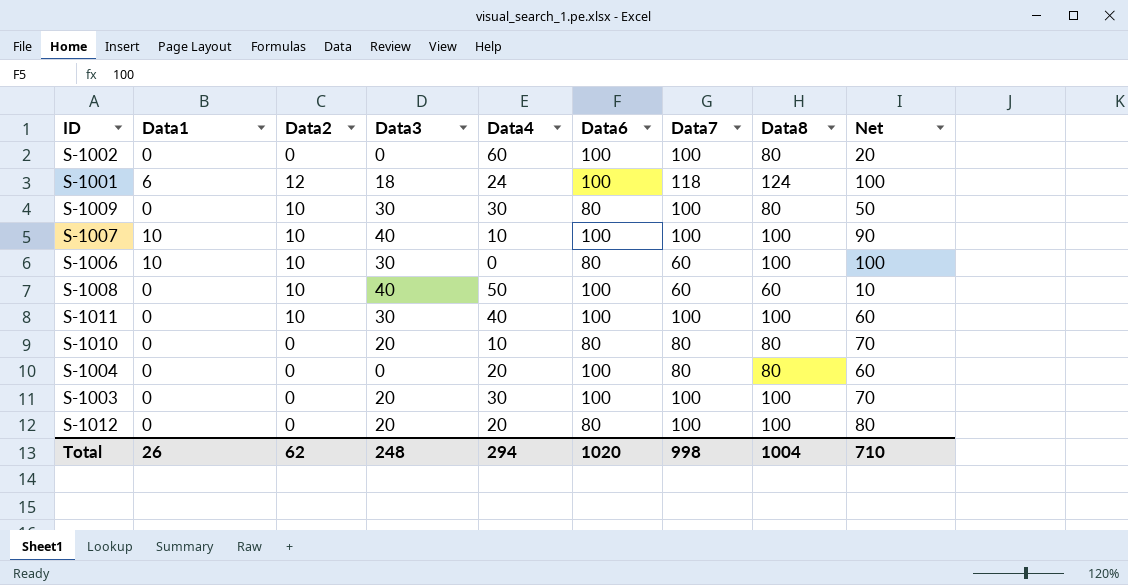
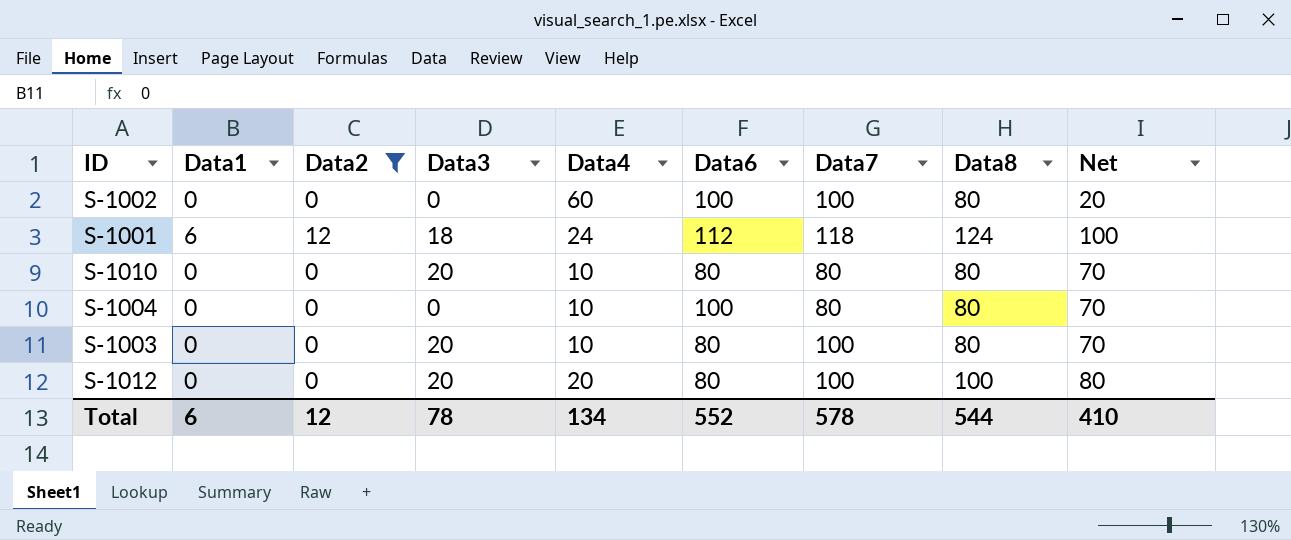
filter: none -> Data2 != 10
S-1001 | Data6: 100 -> 112
S-1004 | Data4: 20 -> 10
S-1004 | Net: 60 -> 70
S-1003 | Data4: 30 -> 10
S-1003 | Data6: 100 -> 80
S-1003 | Data8: 100 -> 80
Total | Data1: 26 -> 6
Total | Data2: 62 -> 12
Total | Data3: 248 -> 78
Total | Data4: 294 -> 134
Total | Data6: 1020 -> 552
Total | Data7: 998 -> 578
Total | Data8: 1004 -> 544
Total | Net: 710 -> 410

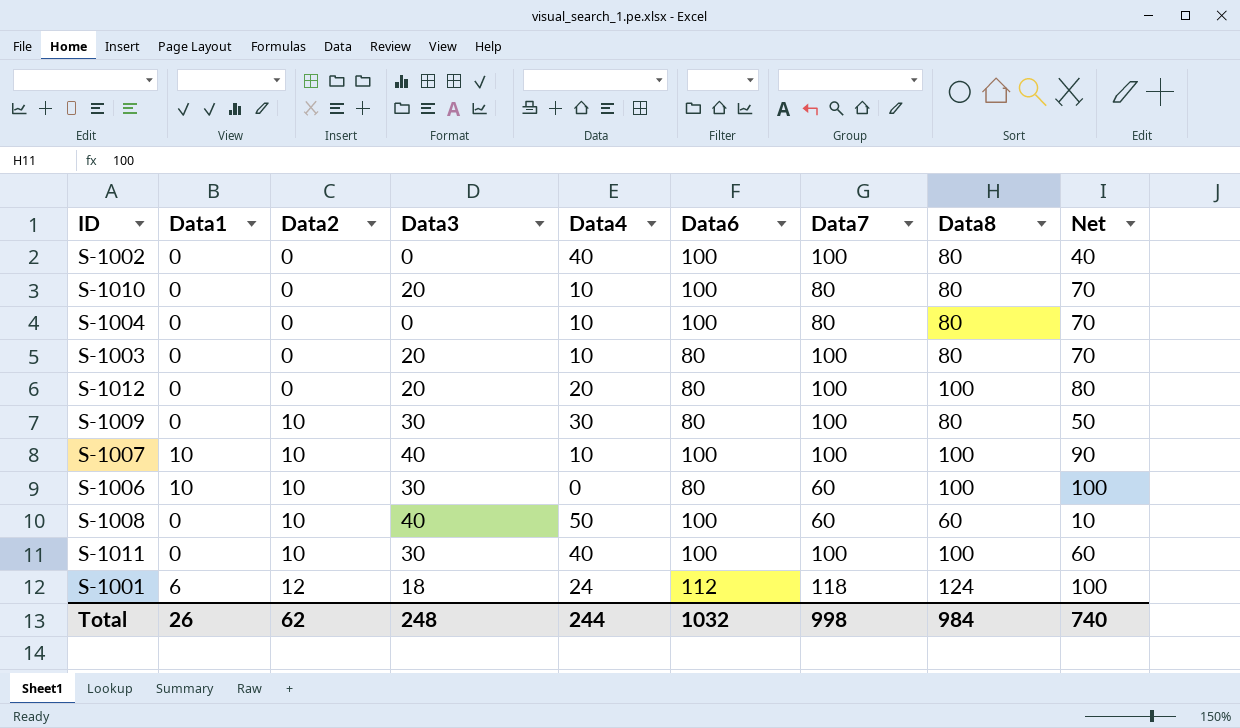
filter: Data2 != 10 -> none
row order: none -> Data2 ascending
S-1002 | Data4: 60 -> 40
S-1002 | Net: 20 -> 40
S-1010 | Data6: 80 -> 100
Total | Data1: 6 -> 26
Total | Data2: 12 -> 62
Total | Data3: 78 -> 248
Total | Data4: 134 -> 244
Total | Data6: 552 -> 1032
Total | Data7: 578 -> 998
Total | Data8: 544 -> 984
Total | Net: 410 -> 740

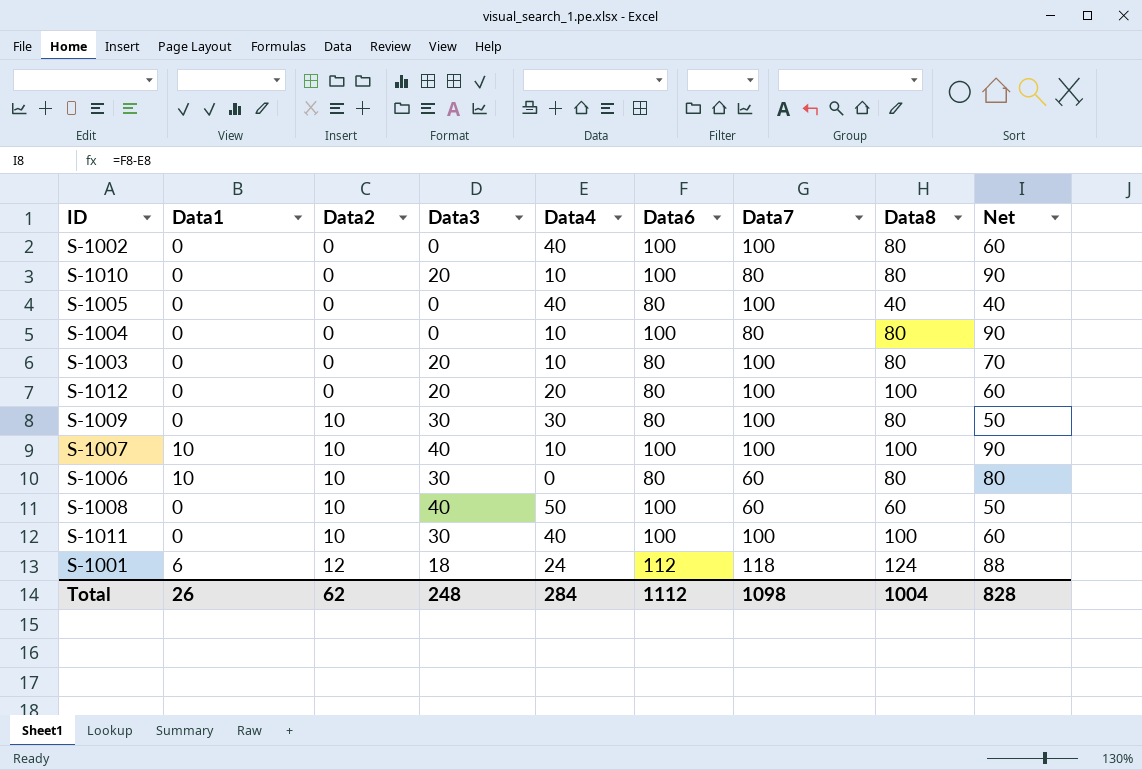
column Net | formula: [Data8] - [Data4] -> [Data6] - [Data4]
row S-1005: none -> 0 | 0 | 0 | 40 | 80 | 100 | 40 | 40
S-1006 | Data8: 100 -> 80
Total | Data4: 244 -> 284
Total | Data6: 1032 -> 1112
Total | Data7: 998 -> 1098
Total | Data8: 984 -> 1004
Total | Net: 740 -> 828

